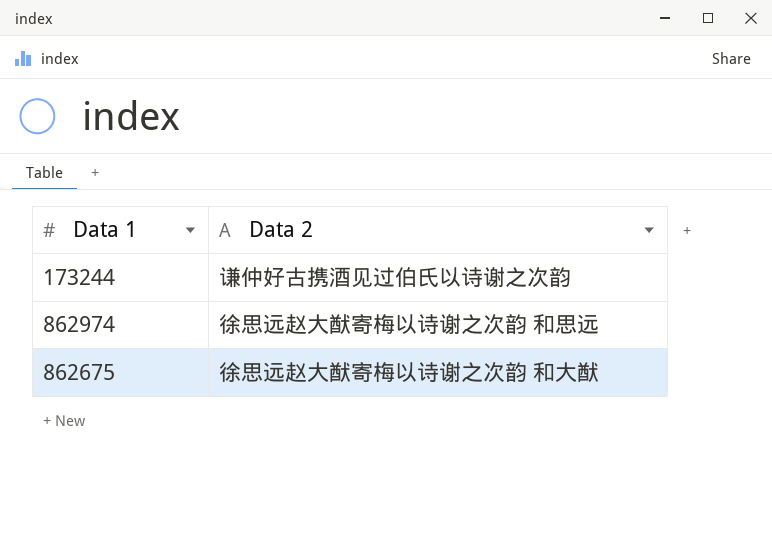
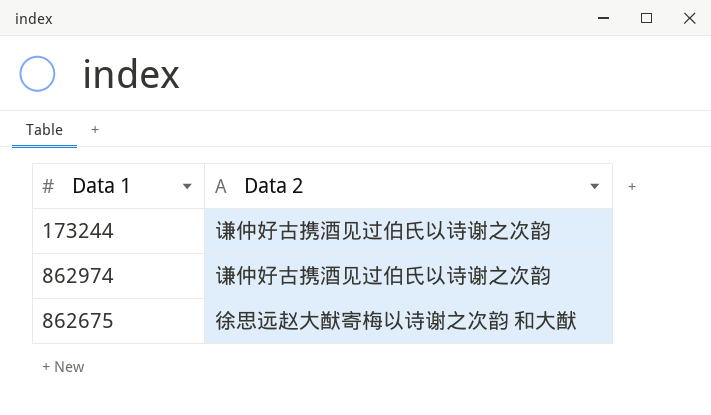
862974 | Data 2: 徐思远赵大猷寄梅以诗谢之次韵 和思远 -> 谦仲好古携酒见过伯氏以诗谢之次韵

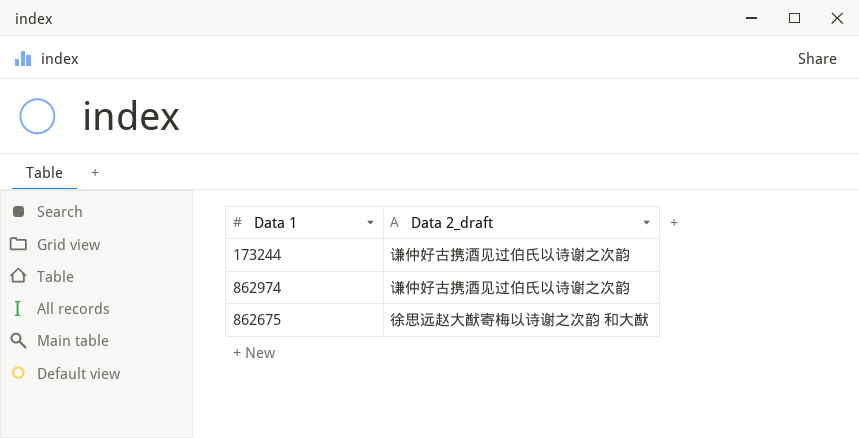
column name: Data 2 -> Data 2_draft

